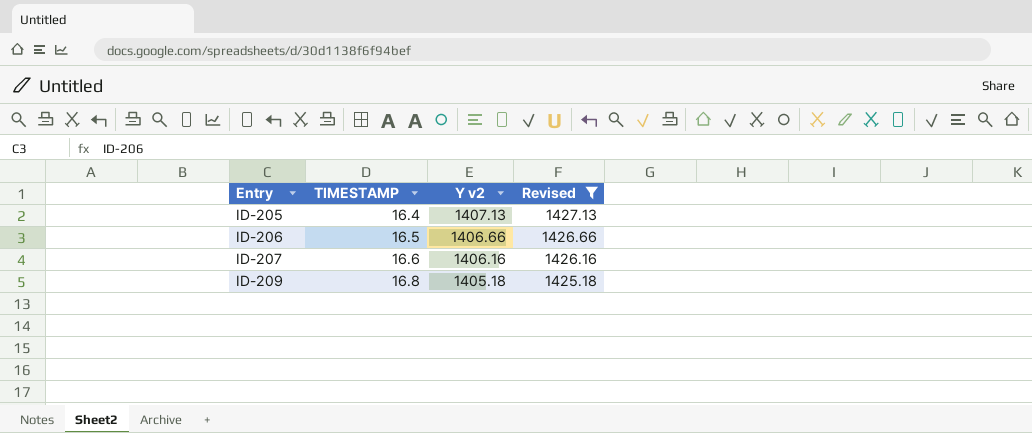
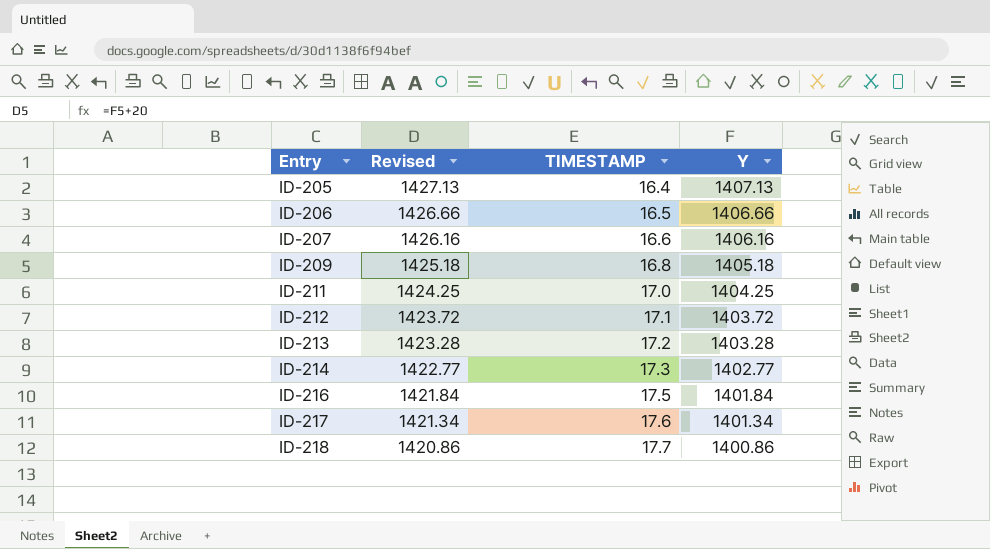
filter: Revised >= 1425.18 -> none
column Revised | position: 4 -> 2
column name: Y v2 -> Y

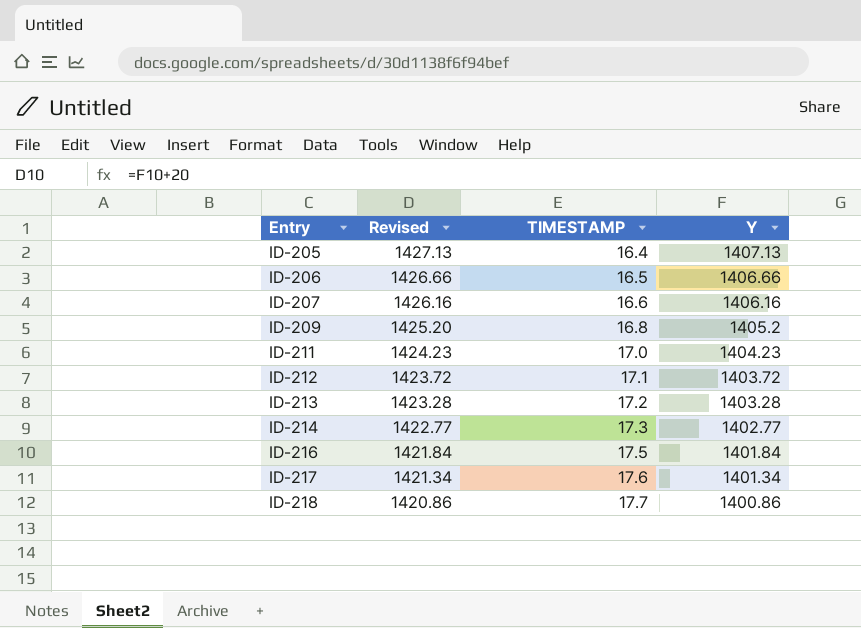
ID-209 | Revised: 1425.18 -> 1425.20
ID-209 | Y: 1405.18 -> 1405.2
ID-211 | Revised: 1424.25 -> 1424.23
ID-211 | Y: 1404.25 -> 1404.23

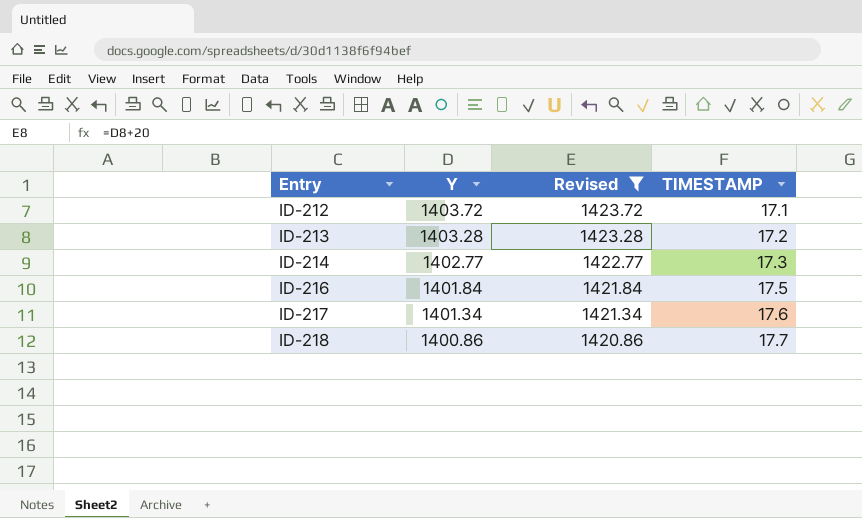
filter: none -> Revised <= 1423.72
column Y | position: 4 -> 2

